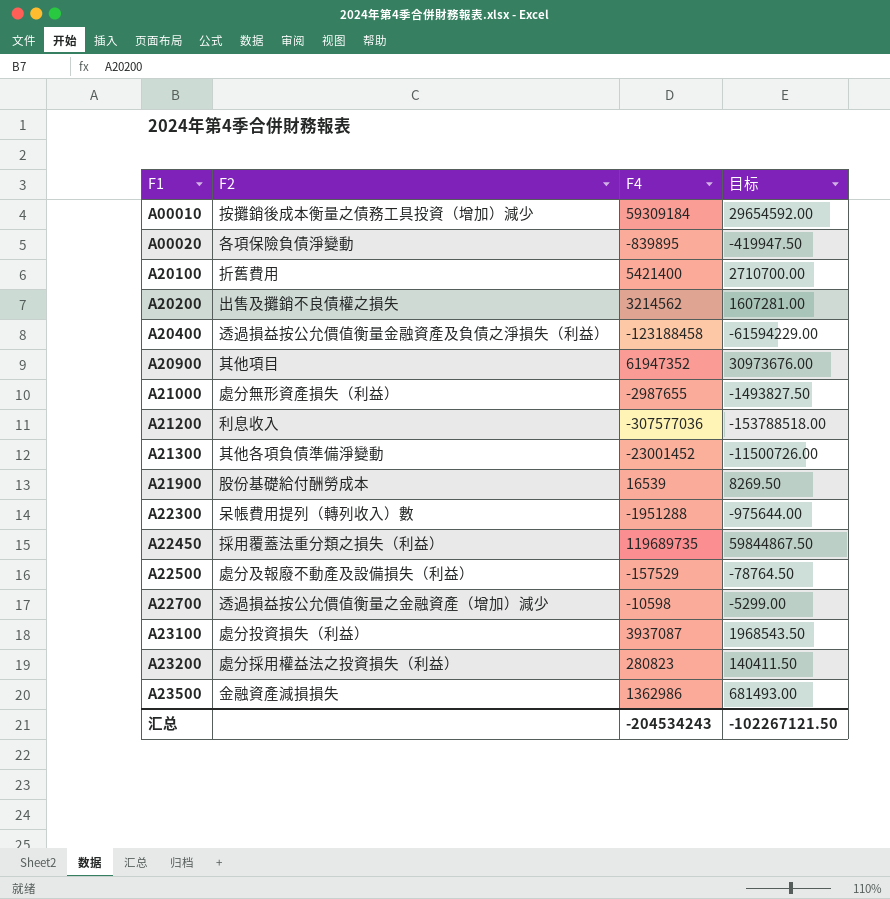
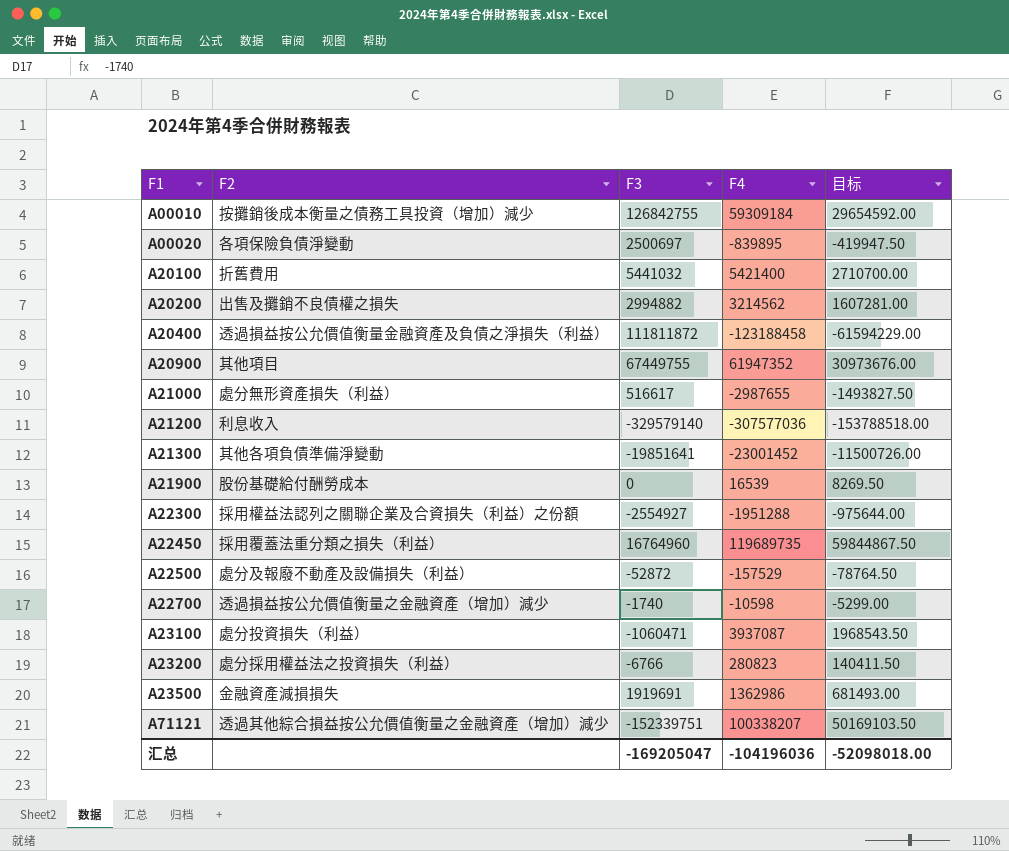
column F3 | position: none -> 3
A22300 | F2: 呆帳費用提列（轉列收入）數 -> 採用權益法認列之關聯企業及合資損失（利益）之份額
row A71121: none -> 透過其他綜合損益按公允價值衡量之金融資產（增加）減少 | -152339751 | 100338207 | 50169103.50
汇总 | F4: -204534243 -> -104196036
汇总 | 目标: -102267121.50 -> -52098018.00

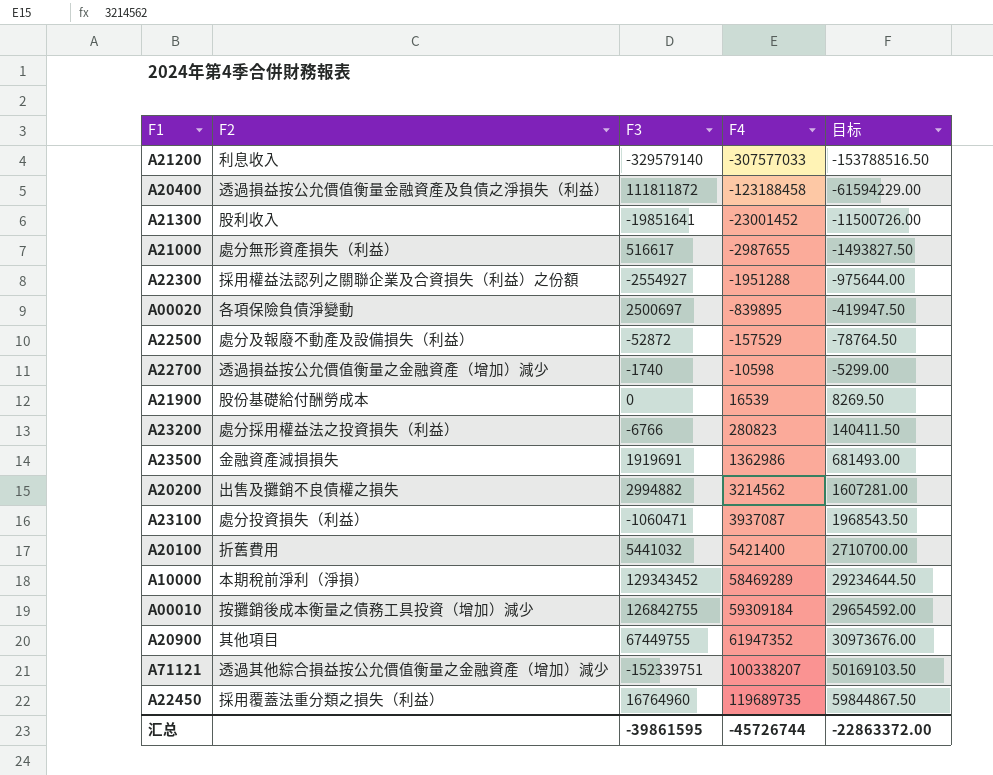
row order: F1 ascending -> F4 ascending
A21200 | F4: -307577036 -> -307577033
A21200 | 目标: -153788518.00 -> -153788516.50
A21300 | F2: 其他各項負債準備淨變動 -> 股利收入
row A10000: none -> 本期稅前淨利（淨損） | 129343452 | 58469289 | 29234644.50
汇总 | F3: -169205047 -> -39861595
汇总 | F4: -104196036 -> -45726744
汇总 | 目标: -52098018.00 -> -22863372.00

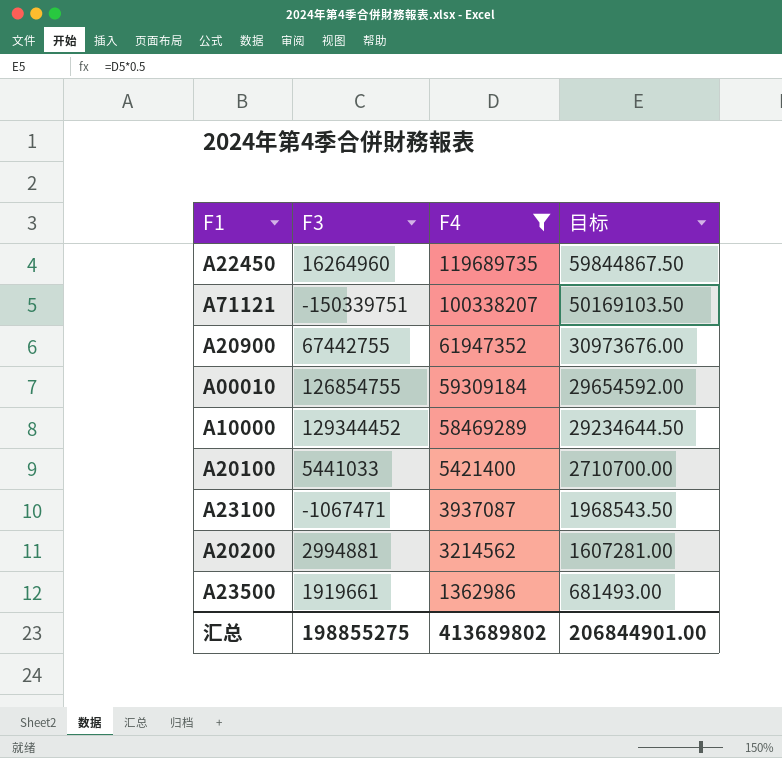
filter: none -> F4 >= 1362986
row order: F4 ascending -> F4 descending
column F2 | position: 2 -> none
A22450 | F3: 16764960 -> 16264960
A71121 | F3: -152339751 -> -150339751
A20900 | F3: 67449755 -> 67442755
A00010 | F3: 126842755 -> 126854755
A10000 | F3: 129343452 -> 129344452
A20100 | F3: 5441032 -> 5441033
A23100 | F3: -1060471 -> -1067471
A20200 | F3: 2994882 -> 2994881
A23500 | F3: 1919691 -> 1919661
汇总 | F3: -39861595 -> 198855275
汇总 | F4: -45726744 -> 413689802
汇总 | 目标: -22863372.00 -> 206844901.00

